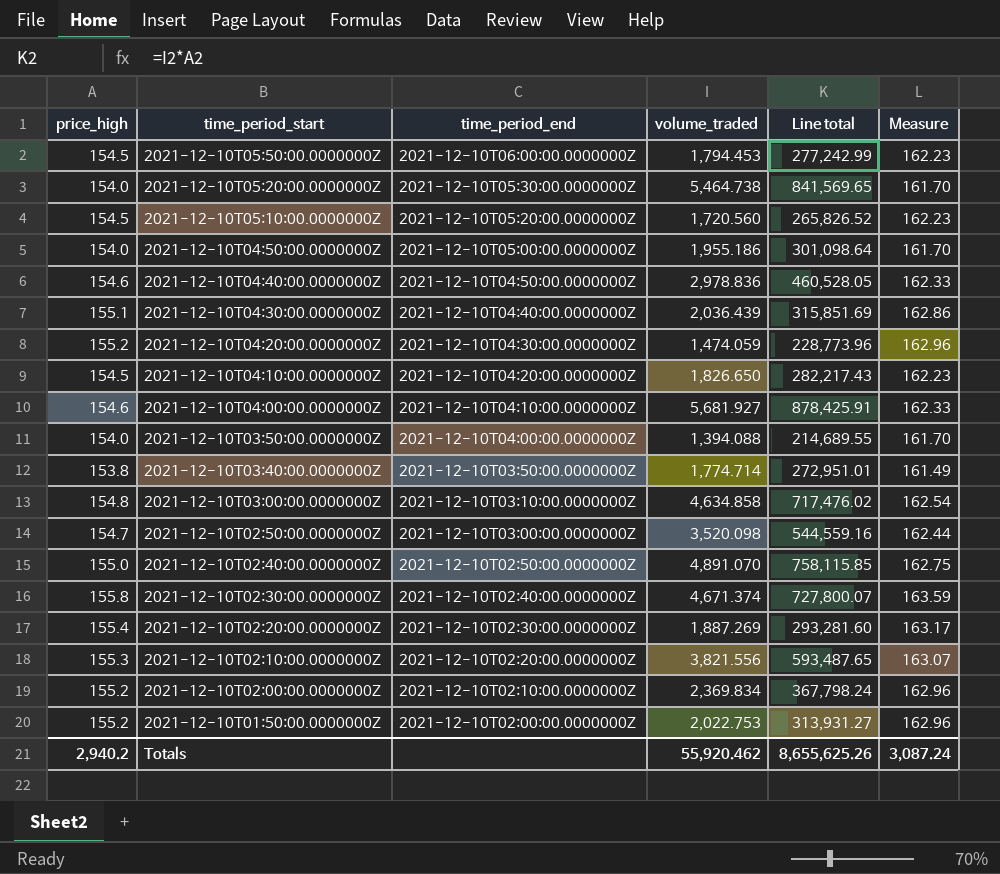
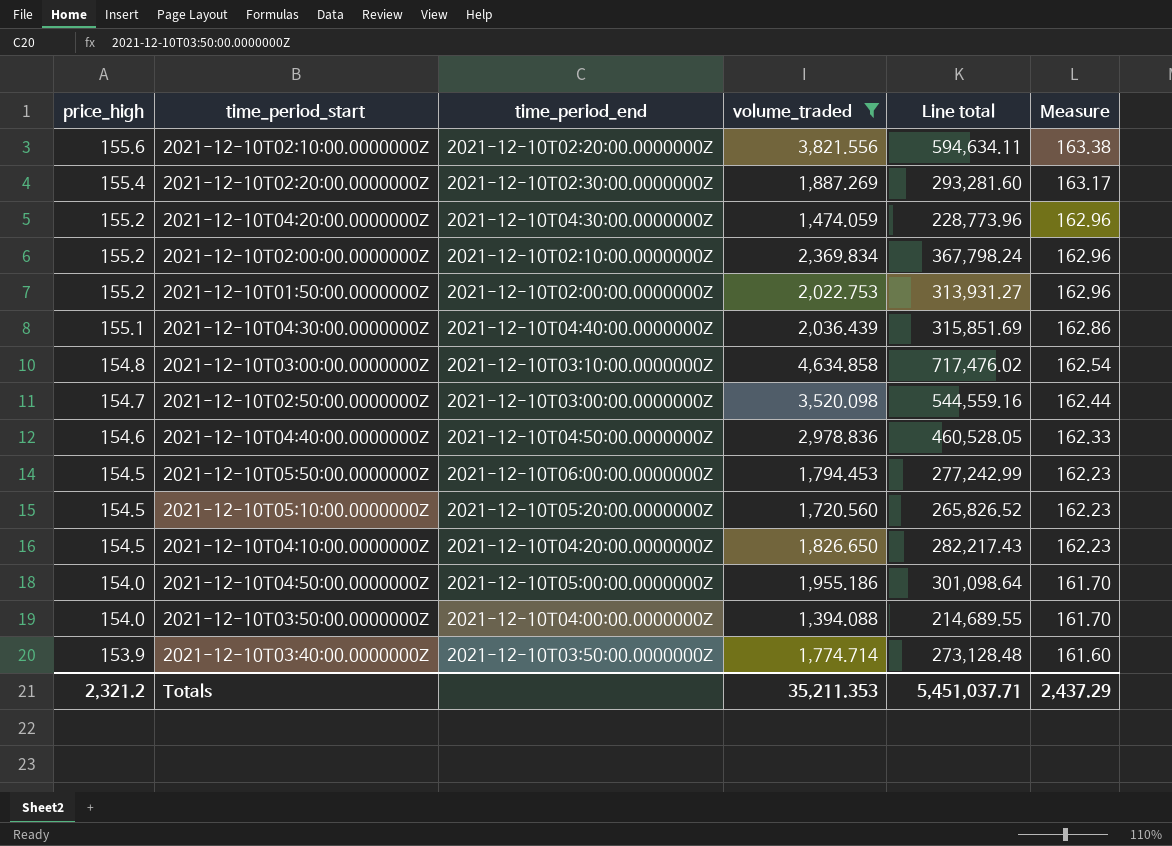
filter: none -> volume_traded <= 4,634.858
row order: time_period_start descending -> price_high descending
2021-12-10T02:10:00.0000000Z | price_high: 155.3 -> 155.6
2021-12-10T02:10:00.0000000Z | Line total: 593,487.65 -> 594,634.11
2021-12-10T02:10:00.0000000Z | Measure: 163.07 -> 163.38
2021-12-10T03:40:00.0000000Z | price_high: 153.8 -> 153.9
2021-12-10T03:40:00.0000000Z | Line total: 272,951.01 -> 273,128.48
2021-12-10T03:40:00.0000000Z | Measure: 161.49 -> 161.60
Totals | price_high: 2,940.2 -> 2,321.2
Totals | volume_traded: 55,920.462 -> 35,211.353
Totals | Line total: 8,655,625.26 -> 5,451,037.71
Totals | Measure: 3,087.24 -> 2,437.29

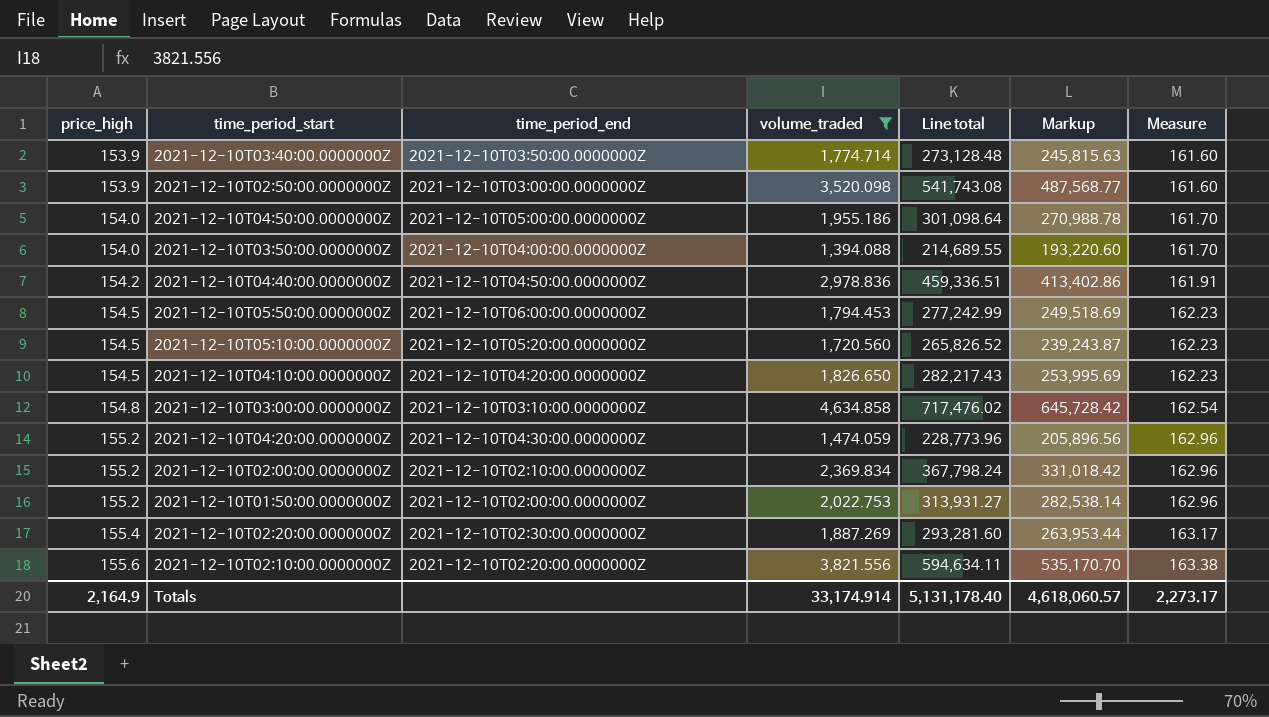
row order: price_high descending -> price_high ascending
column Markup | formula: none -> [Line total] * 0.9
row 2021-12-10T04:30:00.0000000Z: 155.1 | 2021-12-10T04:40:00.0000000Z | 2,036.439 | 315,851.69 | 162.86 -> none
2021-12-10T02:50:00.0000000Z | price_high: 154.7 -> 153.9
2021-12-10T02:50:00.0000000Z | Line total: 544,559.16 -> 541,743.08
2021-12-10T02:50:00.0000000Z | Measure: 162.44 -> 161.60
2021-12-10T04:40:00.0000000Z | price_high: 154.6 -> 154.2
2021-12-10T04:40:00.0000000Z | Line total: 460,528.05 -> 459,336.51
2021-12-10T04:40:00.0000000Z | Measure: 162.33 -> 161.91
Totals | price_high: 2,321.2 -> 2,164.9
Totals | volume_traded: 35,211.353 -> 33,174.914
Totals | Line total: 5,451,037.71 -> 5,131,178.40
Totals | Measure: 2,437.29 -> 2,273.17

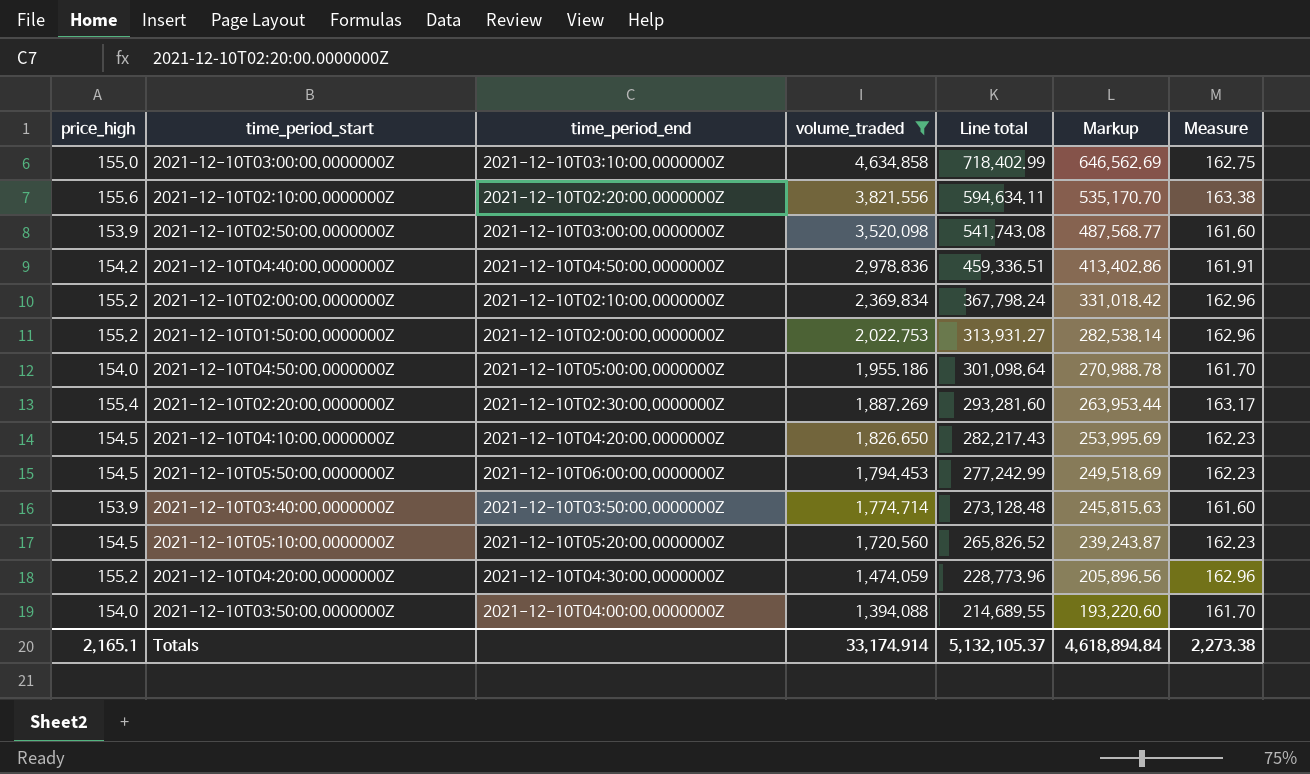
row order: price_high ascending -> volume_traded descending
2021-12-10T03:00:00.0000000Z | price_high: 154.8 -> 155.0
2021-12-10T03:00:00.0000000Z | Line total: 717,476.02 -> 718,402.99
2021-12-10T03:00:00.0000000Z | Markup: 645,728.42 -> 646,562.69
2021-12-10T03:00:00.0000000Z | Measure: 162.54 -> 162.75
Totals | price_high: 2,164.9 -> 2,165.1
Totals | Line total: 5,131,178.40 -> 5,132,105.37
Totals | Markup: 4,618,060.57 -> 4,618,894.84
Totals | Measure: 2,273.17 -> 2,273.38

